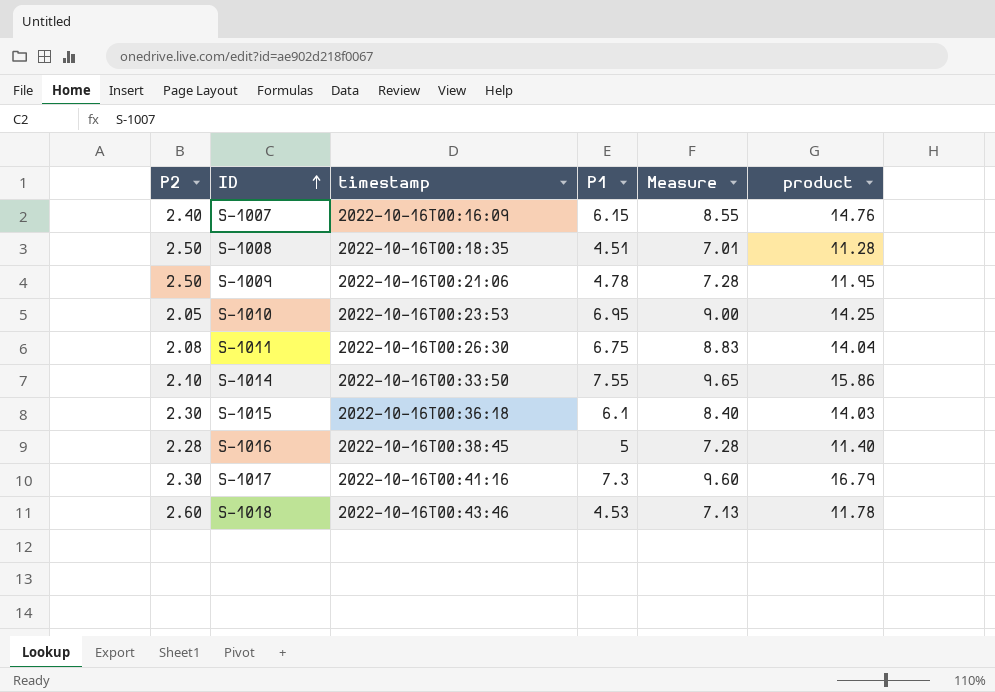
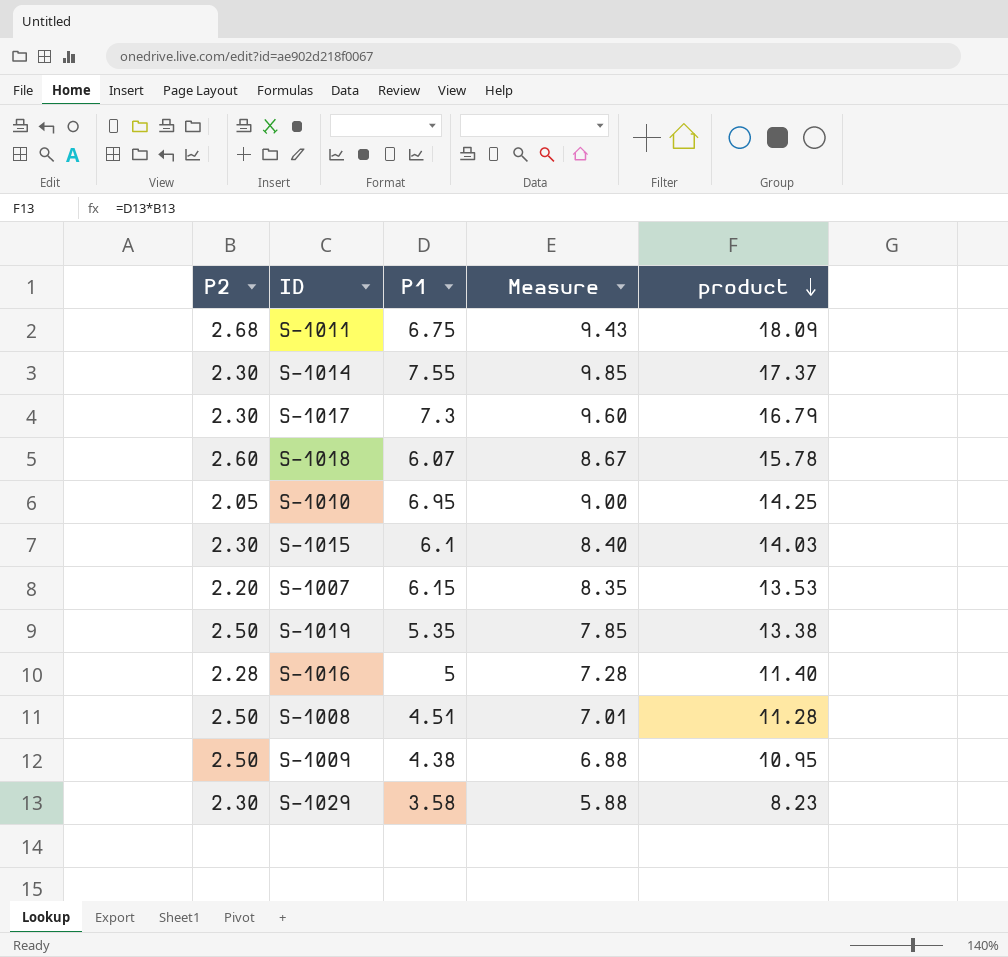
row order: ID ascending -> product descending
column timestamp | position: 3 -> none
S-1011 | P2: 2.08 -> 2.68
S-1011 | Measure: 8.83 -> 9.43
S-1011 | product: 14.04 -> 18.09
S-1014 | P2: 2.10 -> 2.30
S-1014 | Measure: 9.65 -> 9.85
S-1014 | product: 15.86 -> 17.37
S-1018 | P1: 4.53 -> 6.07
S-1018 | Measure: 7.13 -> 8.67
S-1018 | product: 11.78 -> 15.78
S-1007 | P2: 2.40 -> 2.20
S-1007 | Measure: 8.55 -> 8.35
S-1007 | product: 14.76 -> 13.53
row S-1019: none -> 2.50 | 5.35 | 7.85 | 13.38
S-1009 | P1: 4.78 -> 4.38
S-1009 | Measure: 7.28 -> 6.88
S-1009 | product: 11.95 -> 10.95
row S-1029: none -> 2.30 | 3.58 | 5.88 | 8.23

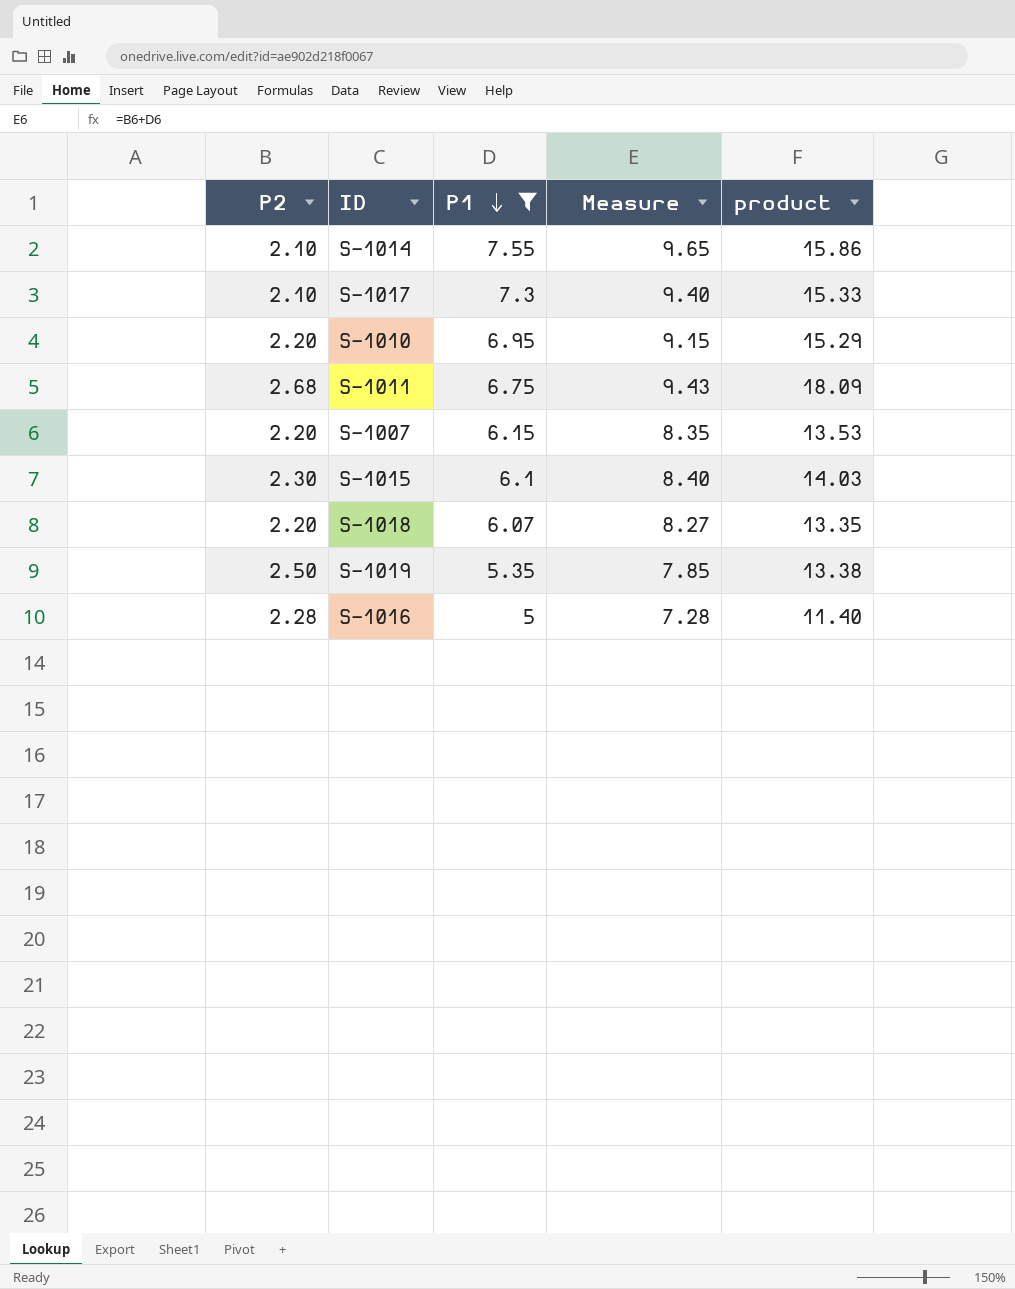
filter: none -> P1 >= 5
row order: product descending -> P1 descending
S-1014 | P2: 2.30 -> 2.10
S-1014 | Measure: 9.85 -> 9.65
S-1014 | product: 17.37 -> 15.86
S-1017 | P2: 2.30 -> 2.10
S-1017 | Measure: 9.60 -> 9.40
S-1017 | product: 16.79 -> 15.33
S-1010 | P2: 2.05 -> 2.20
S-1010 | Measure: 9.00 -> 9.15
S-1010 | product: 14.25 -> 15.29
S-1018 | P2: 2.60 -> 2.20
S-1018 | Measure: 8.67 -> 8.27
S-1018 | product: 15.78 -> 13.35

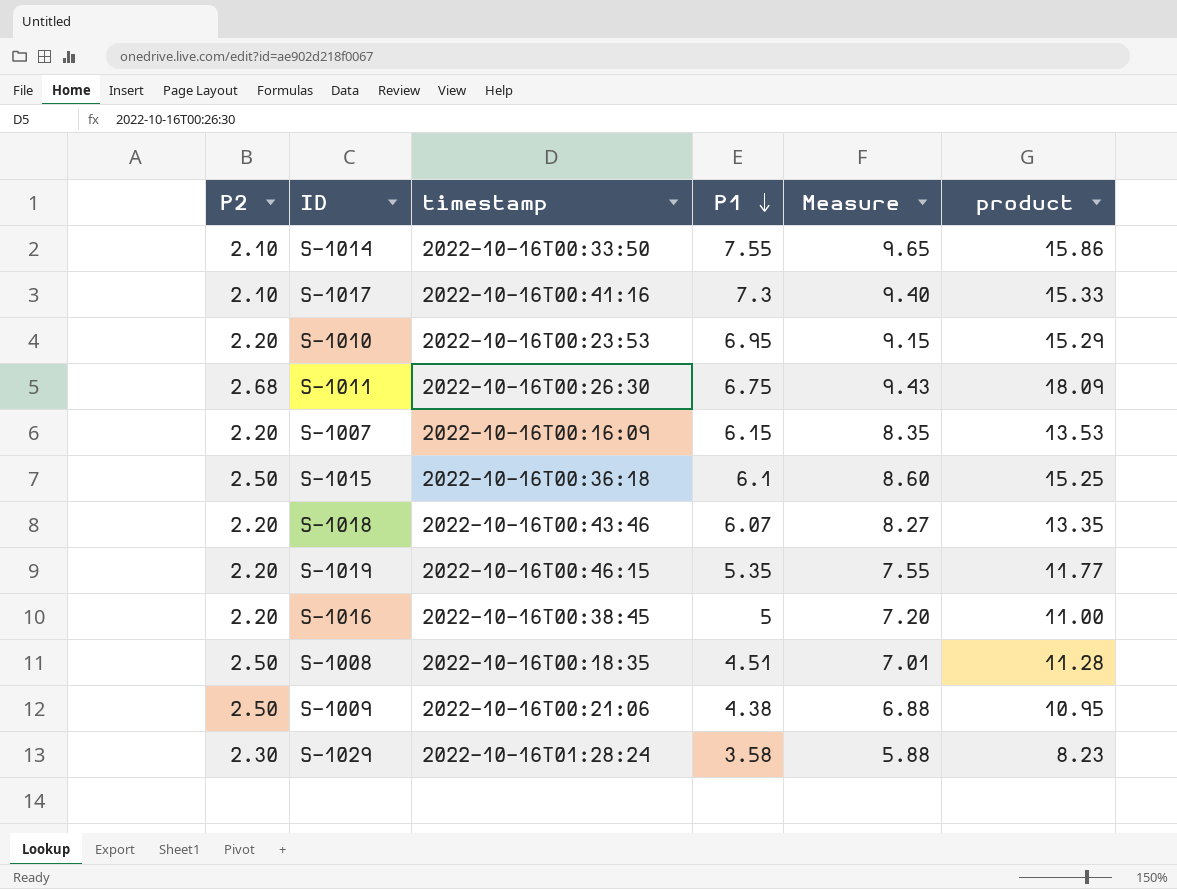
filter: P1 >= 5 -> none
column timestamp | position: none -> 3
S-1015 | P2: 2.30 -> 2.50
S-1015 | Measure: 8.40 -> 8.60
S-1015 | product: 14.03 -> 15.25
S-1019 | P2: 2.50 -> 2.20
S-1019 | Measure: 7.85 -> 7.55
S-1019 | product: 13.38 -> 11.77
S-1016 | P2: 2.28 -> 2.20
S-1016 | Measure: 7.28 -> 7.20
S-1016 | product: 11.40 -> 11.00

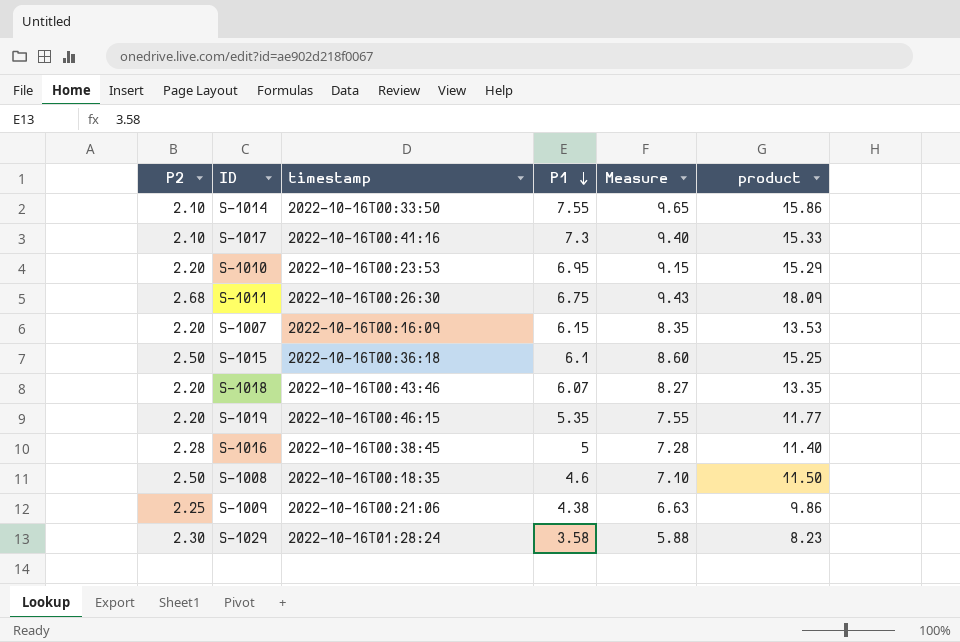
S-1016 | P2: 2.20 -> 2.28
S-1016 | Measure: 7.20 -> 7.28
S-1016 | product: 11.00 -> 11.40
S-1008 | P1: 4.51 -> 4.6
S-1008 | Measure: 7.01 -> 7.10
S-1008 | product: 11.28 -> 11.50
S-1009 | P2: 2.50 -> 2.25
S-1009 | Measure: 6.88 -> 6.63
S-1009 | product: 10.95 -> 9.86

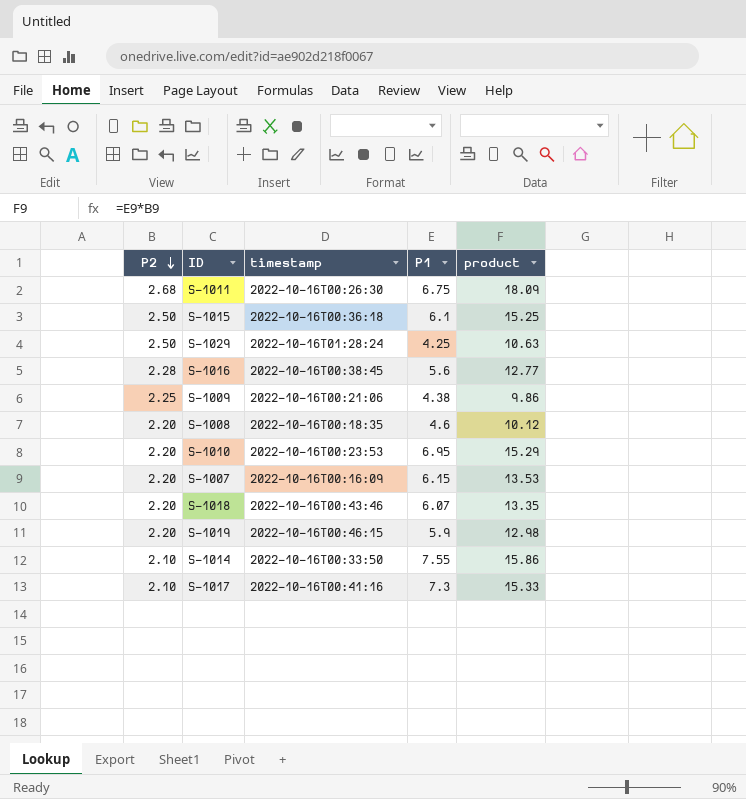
row order: P1 descending -> P2 descending
column Measure | formula: [P2] + [P1] -> none
S-1029 | P2: 2.30 -> 2.50
S-1029 | P1: 3.58 -> 4.25
S-1029 | product: 8.23 -> 10.63
S-1016 | P1: 5 -> 5.6
S-1016 | product: 11.40 -> 12.77
S-1008 | P2: 2.50 -> 2.20
S-1008 | product: 11.50 -> 10.12
S-1019 | P1: 5.35 -> 5.9
S-1019 | product: 11.77 -> 12.98

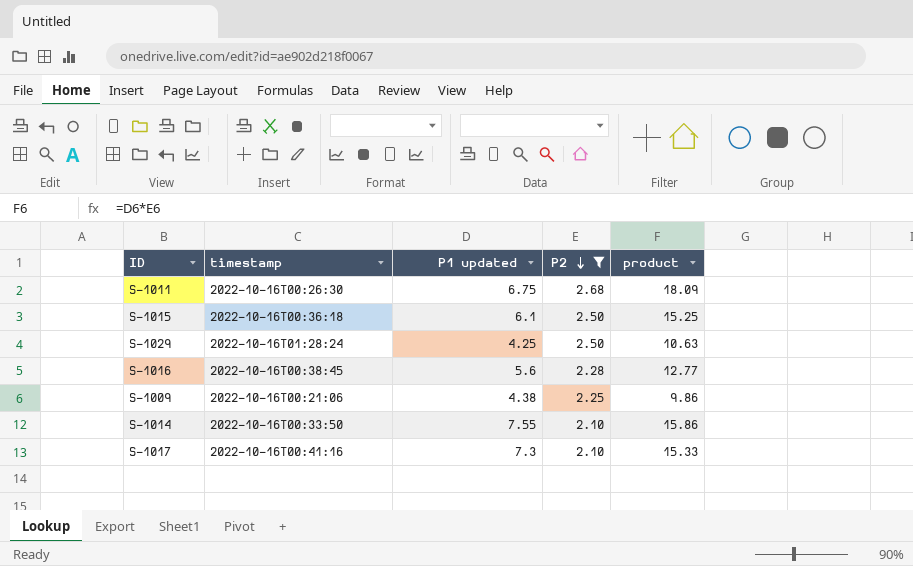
filter: none -> P2 != 2.20
column name: P1 -> P1 updated
column P2 | position: 1 -> 4

